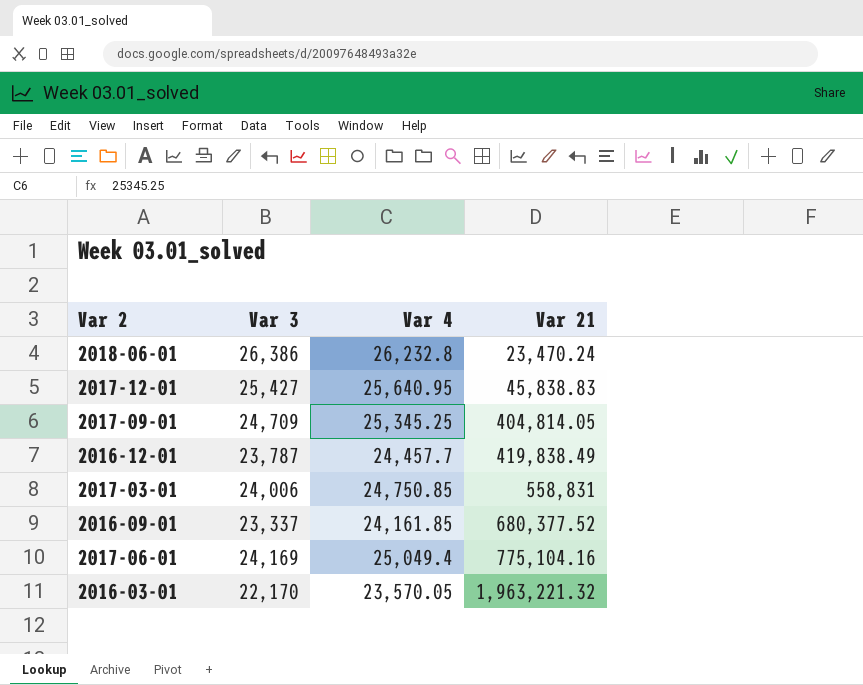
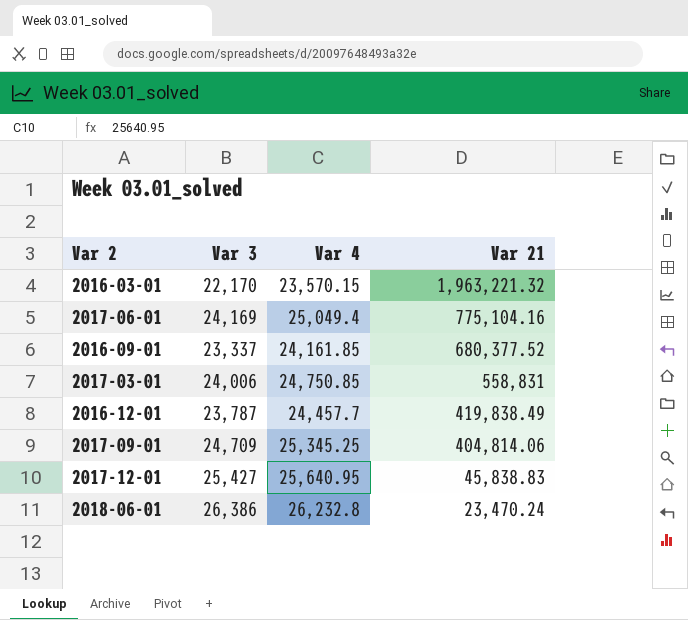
row order: Var 21 ascending -> Var 21 descending
2016-03-01 | Var 4: 23,570.05 -> 23,570.15
2017-09-01 | Var 21: 404,814.05 -> 404,814.06

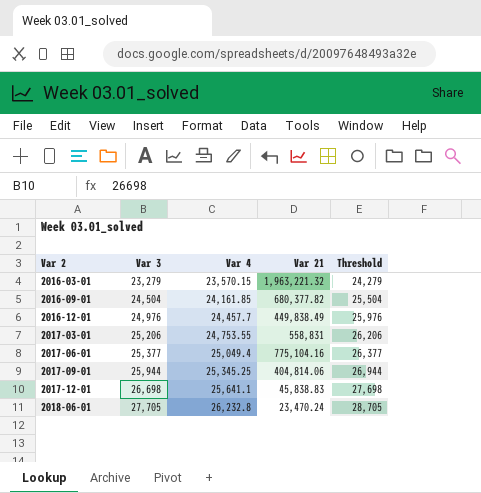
row order: Var 21 descending -> Var 2 ascending
column Threshold | formula: none -> [Var 3] + 1000
2016-03-01 | Var 3: 22,170 -> 23,279
2016-09-01 | Var 3: 23,337 -> 24,504
2016-09-01 | Var 21: 680,377.52 -> 680,377.82
2016-12-01 | Var 3: 23,787 -> 24,976
2016-12-01 | Var 21: 419,838.49 -> 449,838.49
2017-03-01 | Var 3: 24,006 -> 25,206
2017-03-01 | Var 4: 24,750.85 -> 24,753.55
2017-06-01 | Var 3: 24,169 -> 25,377
2017-09-01 | Var 3: 24,709 -> 25,944
2017-12-01 | Var 3: 25,427 -> 26,698
2017-12-01 | Var 4: 25,640.95 -> 25,641.1
2018-06-01 | Var 3: 26,386 -> 27,705

